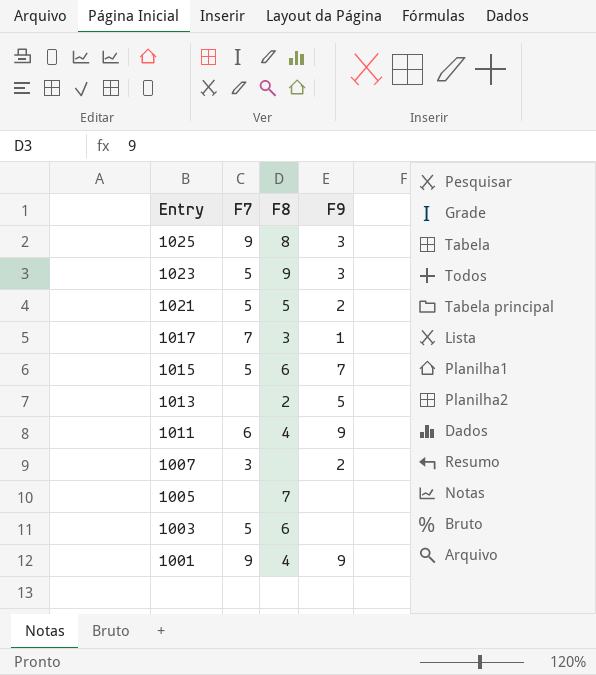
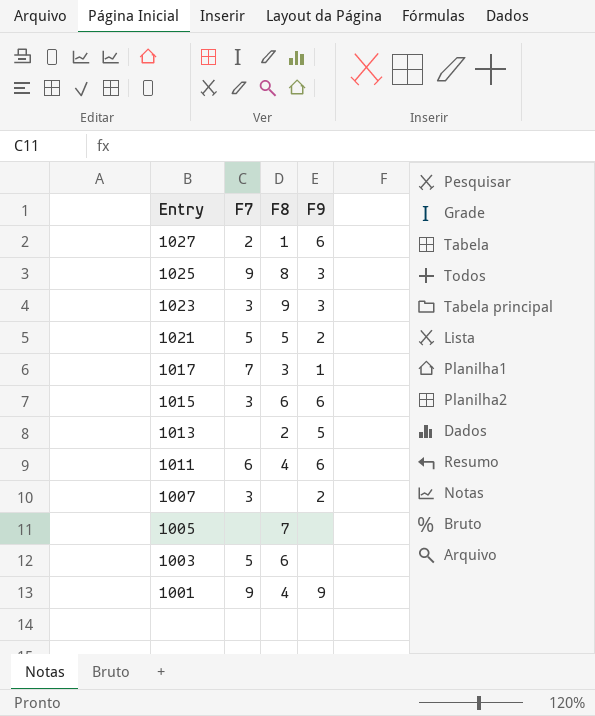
row 1027: none -> 2 | 1 | 6
1023 | F7: 5 -> 3
1015 | F7: 5 -> 3
1015 | F9: 7 -> 6
1011 | F9: 9 -> 6

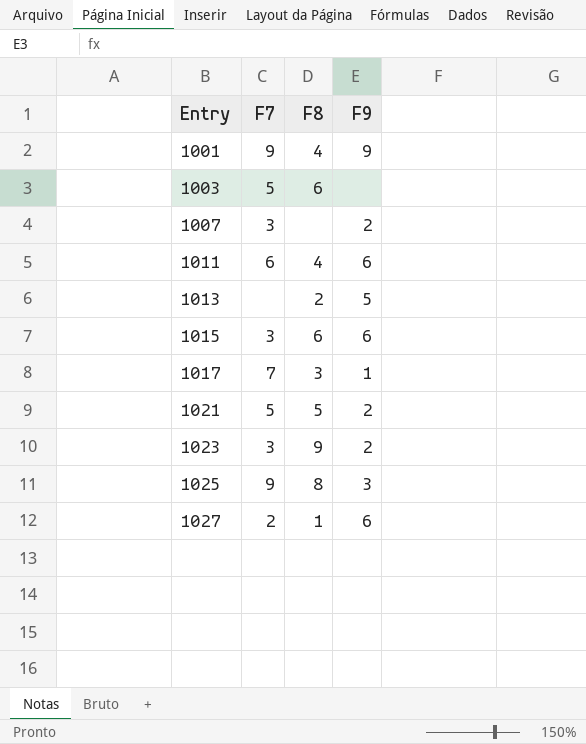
row order: Entry descending -> Entry ascending
row 1005: none | 7 | none -> none
1023 | F9: 3 -> 2

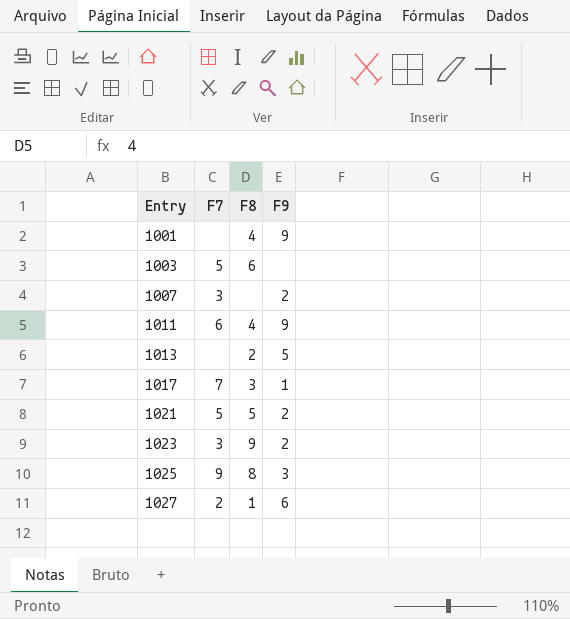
row 1015: 3 | 6 | 6 -> none
1001 | F7: 9 -> none
1011 | F9: 6 -> 9

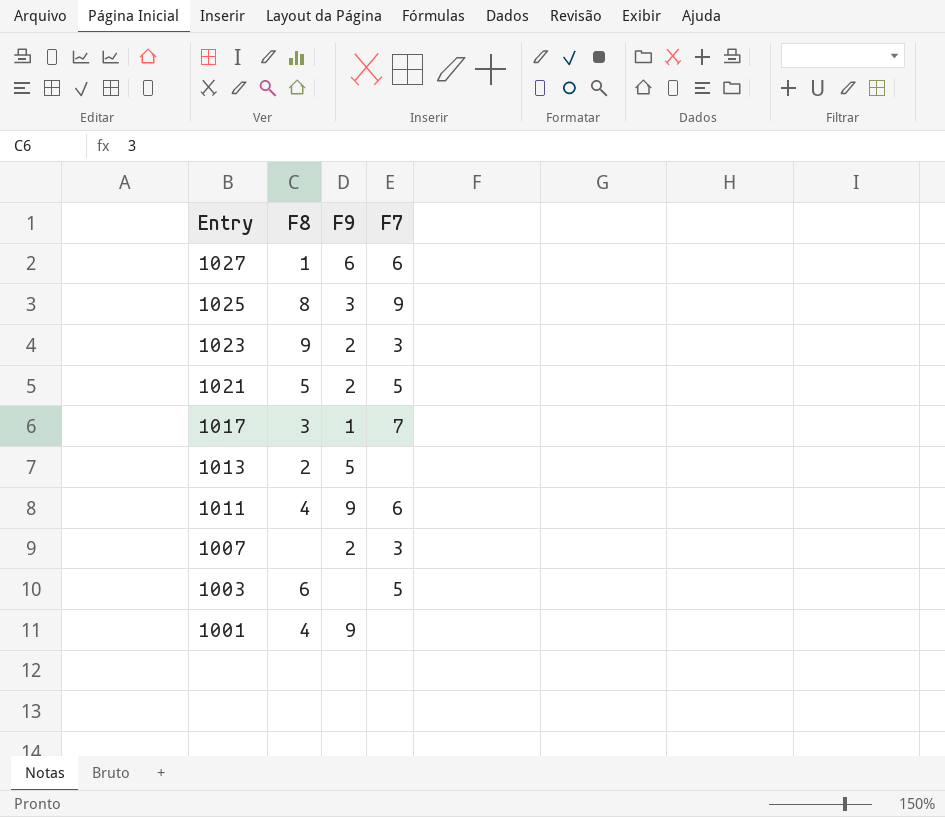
row order: Entry ascending -> Entry descending
column F7 | position: 2 -> 4
1027 | F7: 2 -> 6

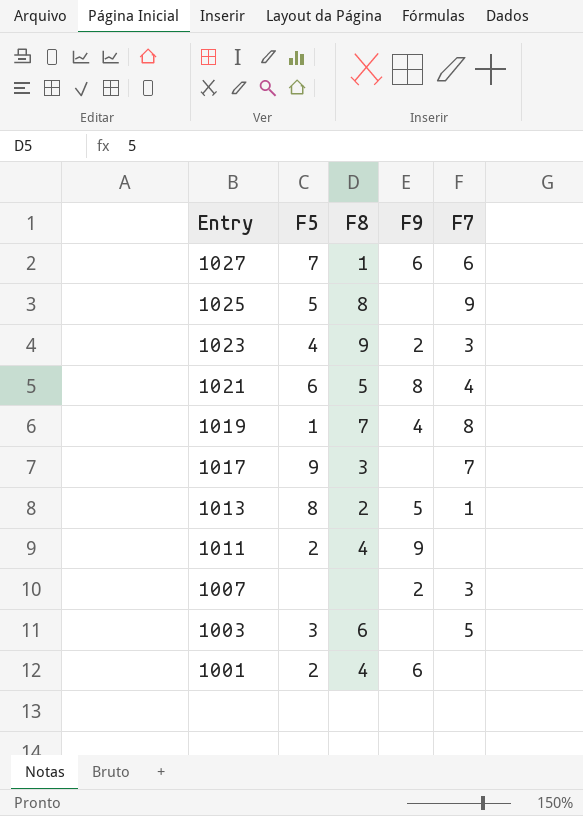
column F5 | position: none -> 2
1025 | F9: 3 -> none
1021 | F9: 2 -> 8
1021 | F7: 5 -> 4
row 1019: none -> 1 | 7 | 4 | 8
1017 | F9: 1 -> none
1013 | F7: none -> 1
1011 | F7: 6 -> none
1001 | F9: 9 -> 6

